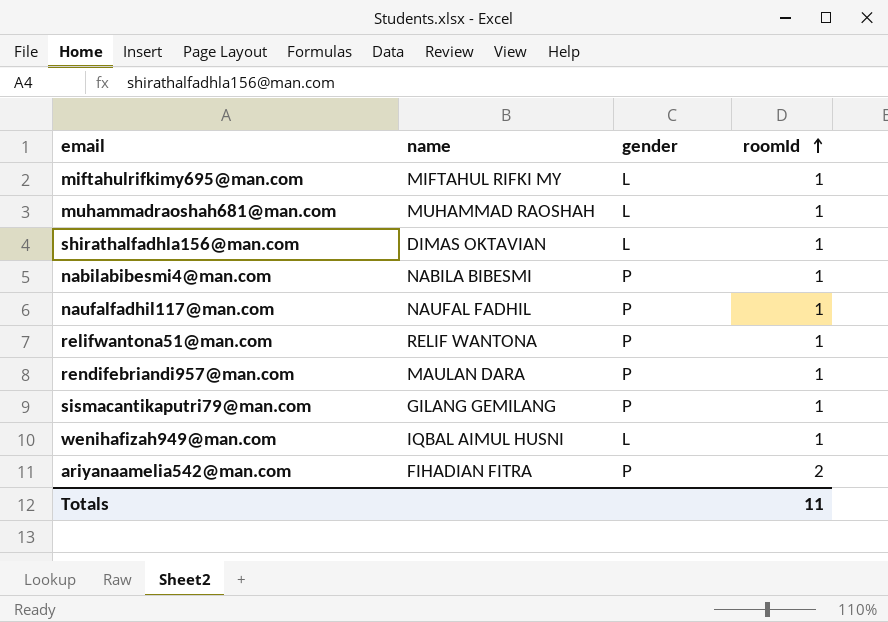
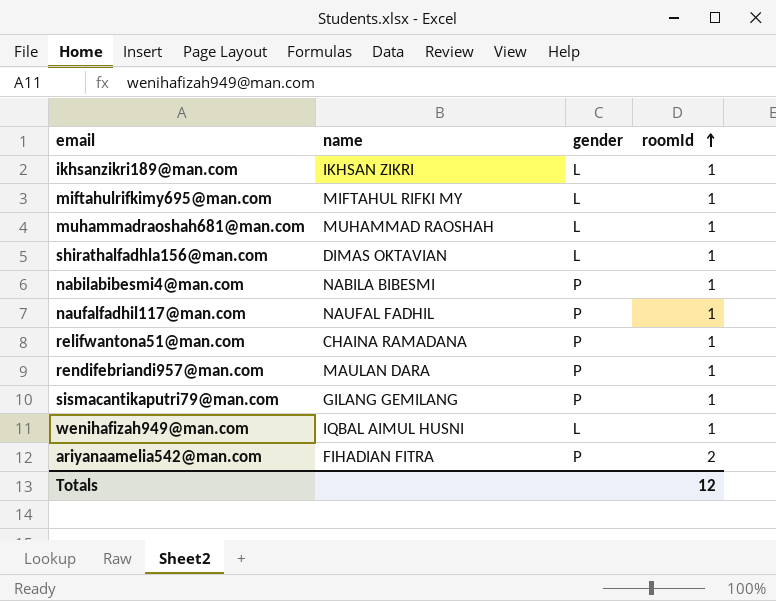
row ikhsanzikri189@man.com: none -> IKHSAN ZIKRI | L | 1
relifwantona51@man.com | name: RELIF WANTONA -> CHAINA RAMADANA
Totals | roomId: 11 -> 12

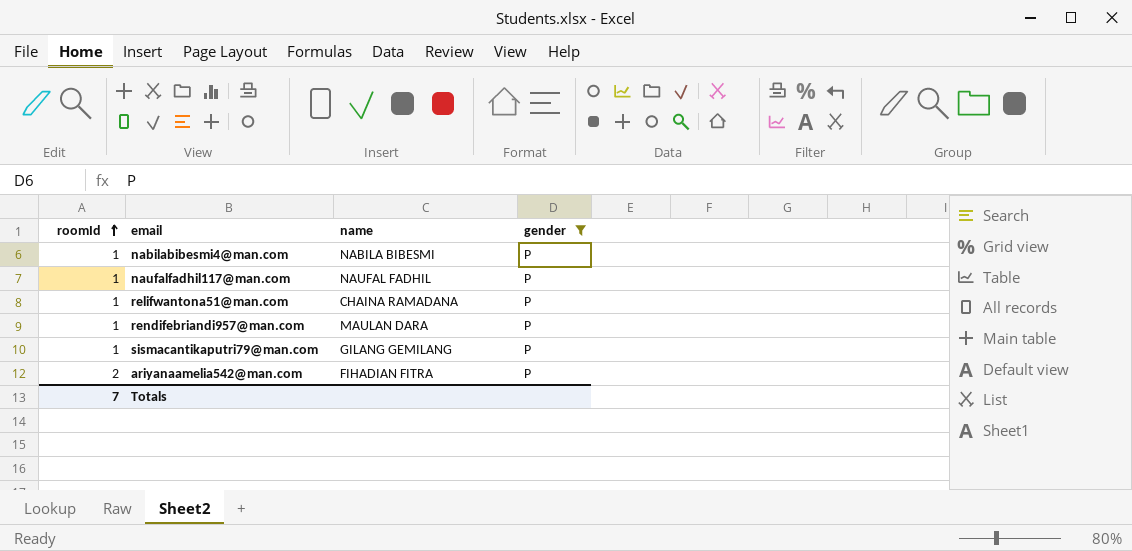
filter: none -> gender = P
column roomId | position: 4 -> 1
Totals | roomId: 12 -> 7

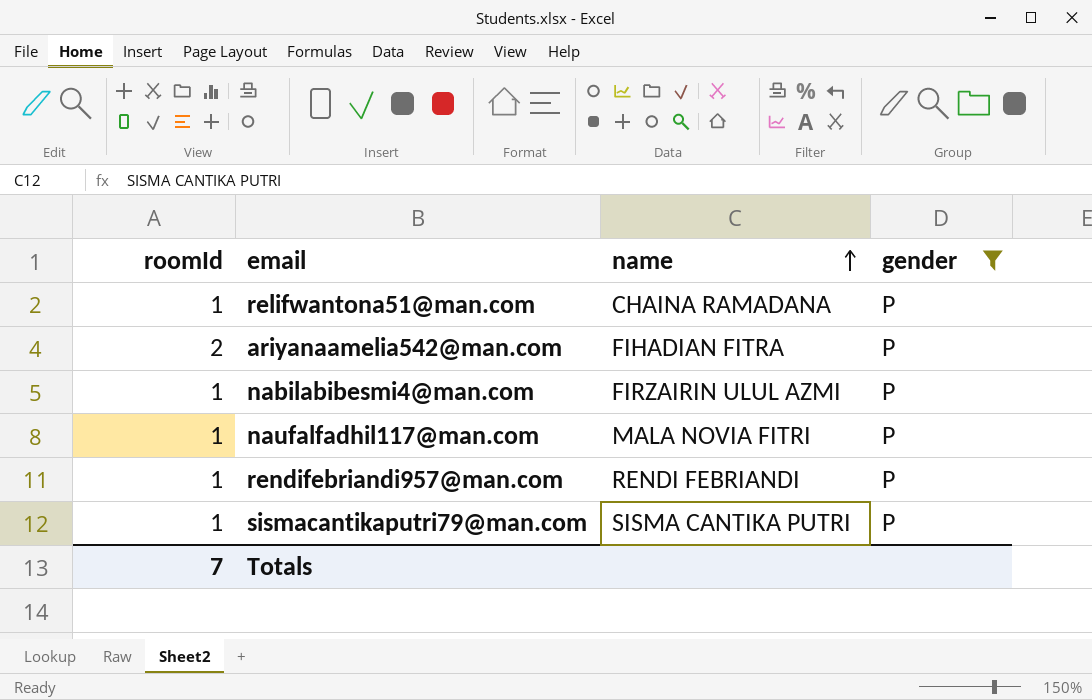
row order: roomId ascending -> name ascending
nabilabibesmi4@man.com | name: NABILA BIBESMI -> FIRZAIRIN ULUL AZMI
naufalfadhil117@man.com | name: NAUFAL FADHIL -> MALA NOVIA FITRI
rendifebriandi957@man.com | name: MAULAN DARA -> RENDI FEBRIANDI
sismacantikaputri79@man.com | name: GILANG GEMILANG -> SISMA CANTIKA PUTRI

